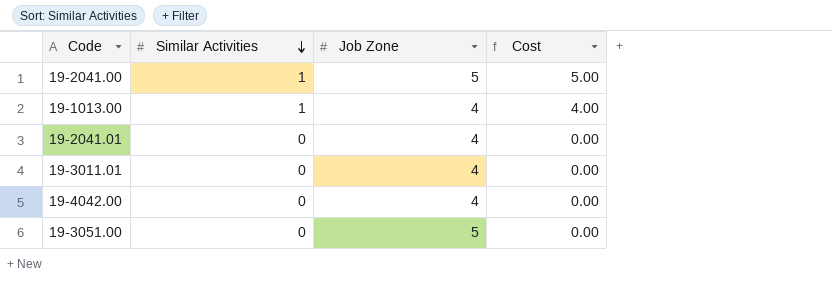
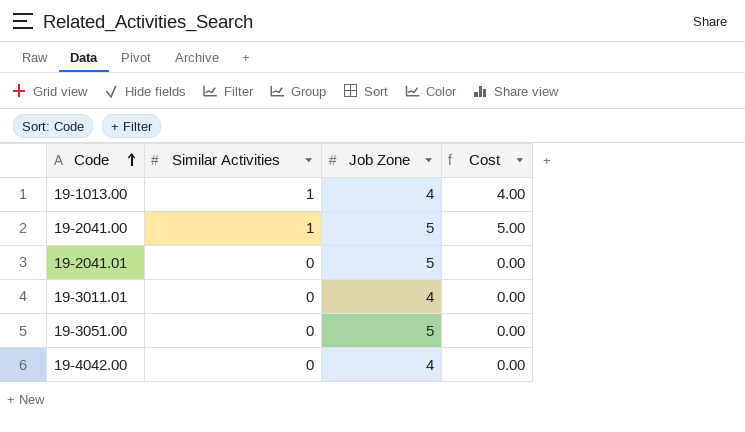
row order: Similar Activities descending -> Code ascending
19-2041.01 | Job Zone: 4 -> 5

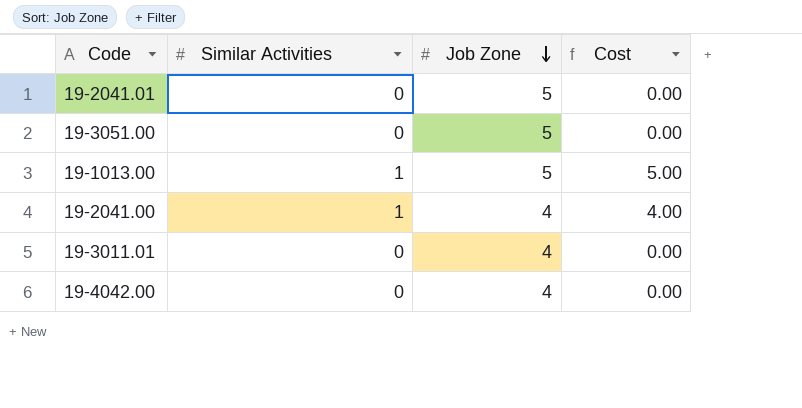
row order: Code ascending -> Job Zone descending
19-1013.00 | Job Zone: 4 -> 5
19-1013.00 | Cost: 4.00 -> 5.00
19-2041.00 | Job Zone: 5 -> 4
19-2041.00 | Cost: 5.00 -> 4.00

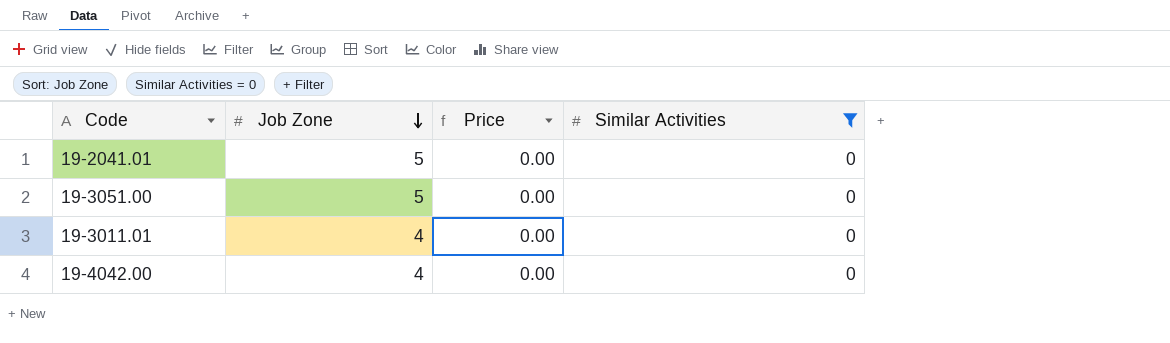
filter: none -> Similar Activities = 0
column name: Cost -> Price
column Similar Activities | position: 2 -> 4

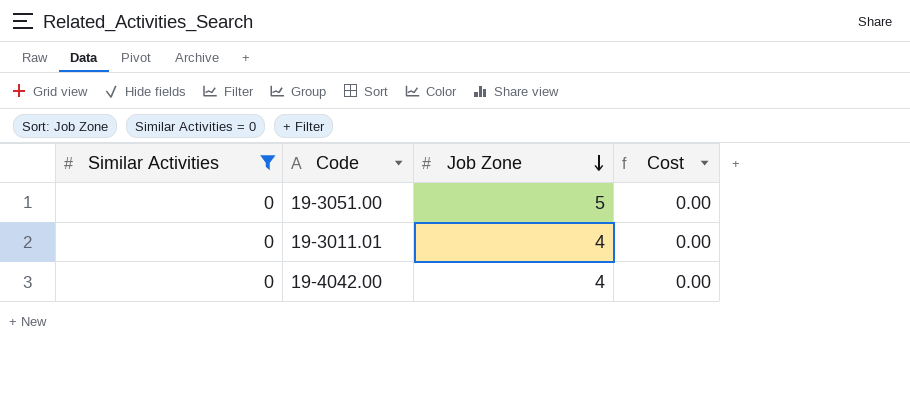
column Similar Activities | position: 4 -> 1
column name: Price -> Cost
row 19-2041.01: 5 | 0.00 | 0 -> none

